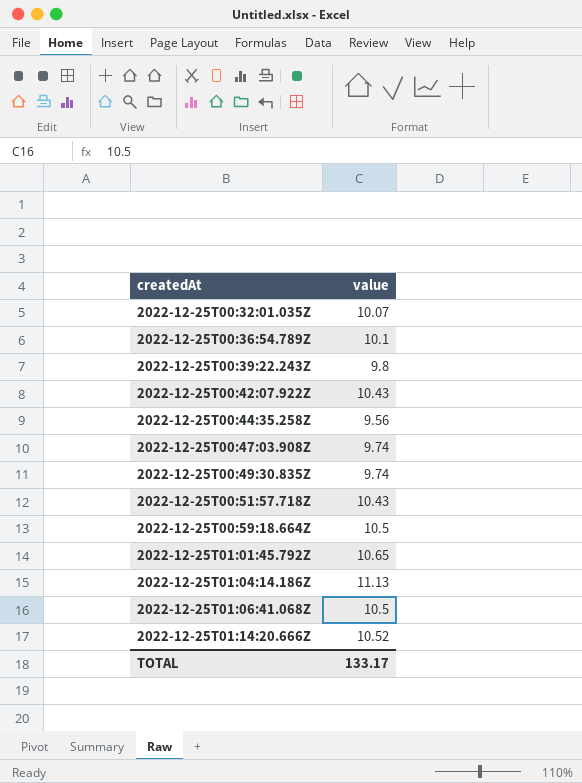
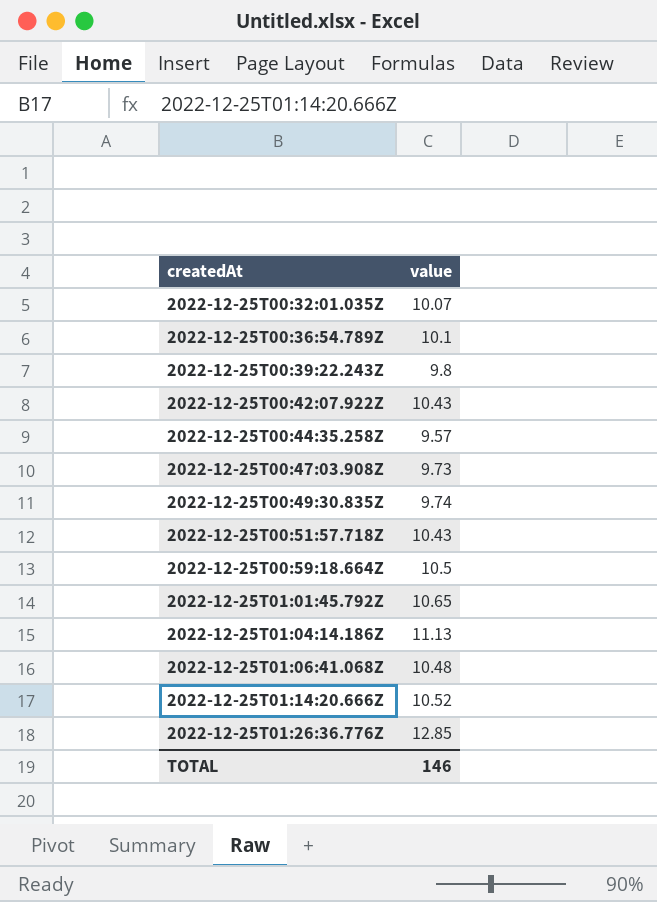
2022-12-25T00:44:35.258Z | value: 9.56 -> 9.57
2022-12-25T00:47:03.908Z | value: 9.74 -> 9.73
2022-12-25T01:06:41.068Z | value: 10.5 -> 10.48
row 2022-12-25T01:26:36.776Z: none -> 12.85
TOTAL | value: 133.17 -> 146

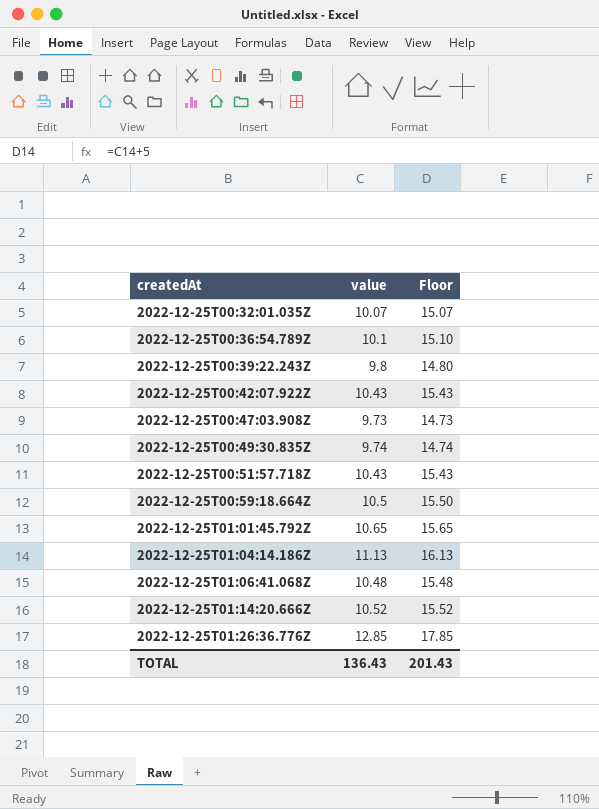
column Floor | formula: none -> [value] + 5
row 2022-12-25T00:44:35.258Z: 9.57 -> none
TOTAL | value: 146 -> 136.43

